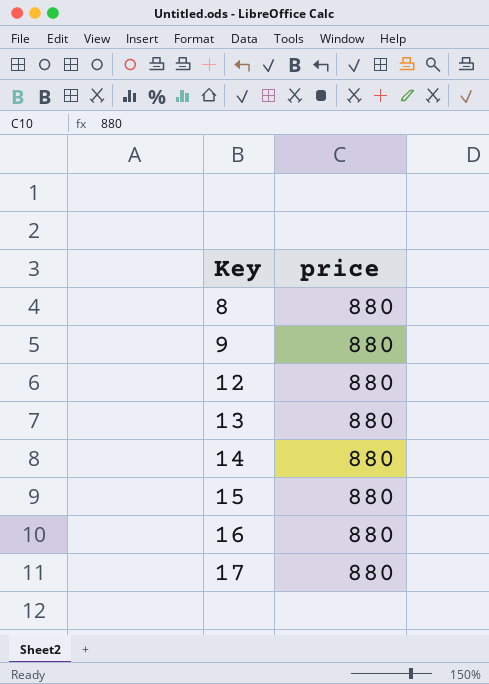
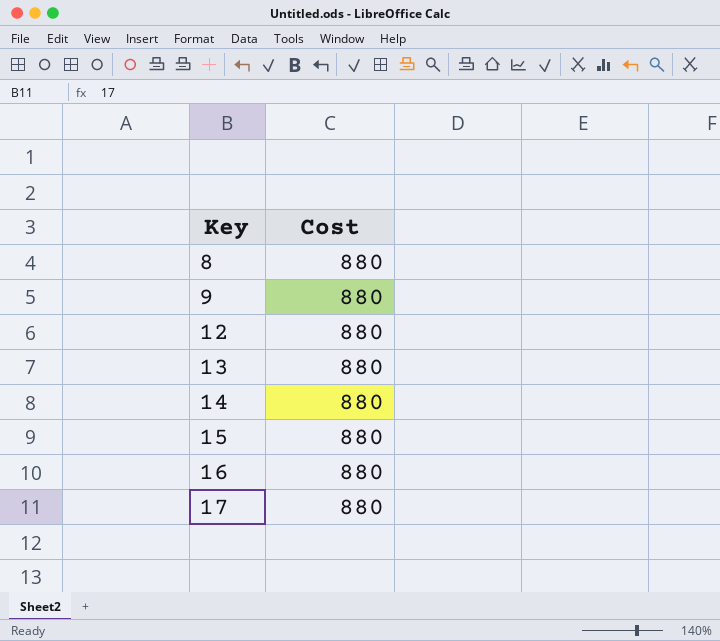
column name: price -> Cost

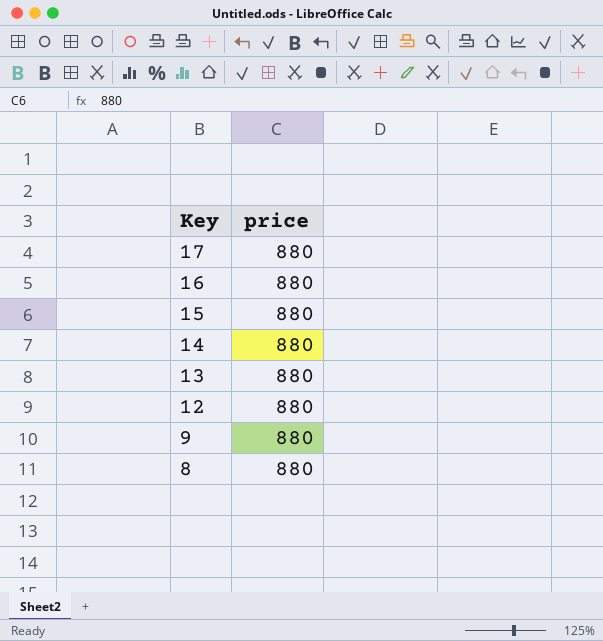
row order: Key ascending -> Key descending
column name: Cost -> price

